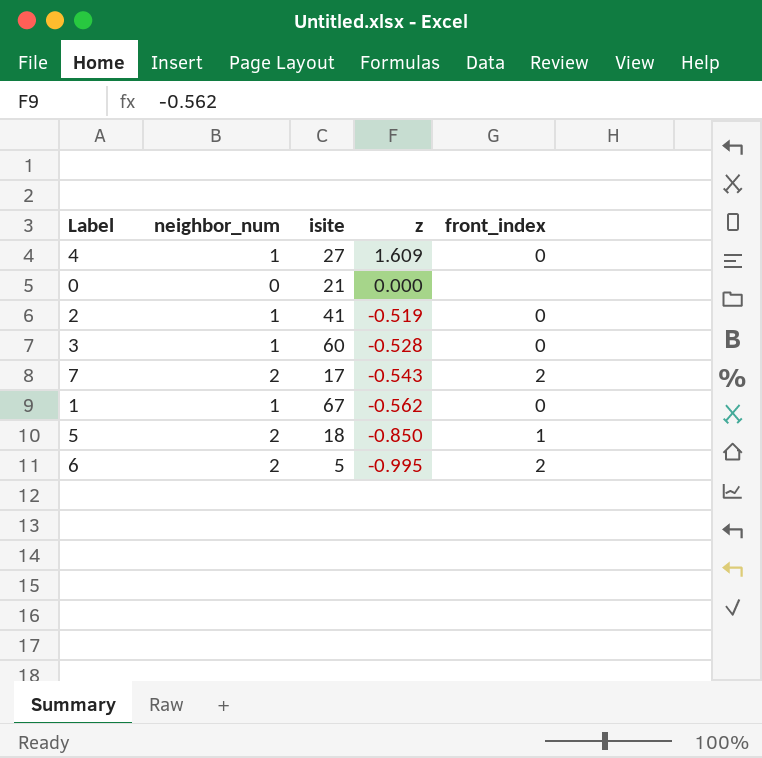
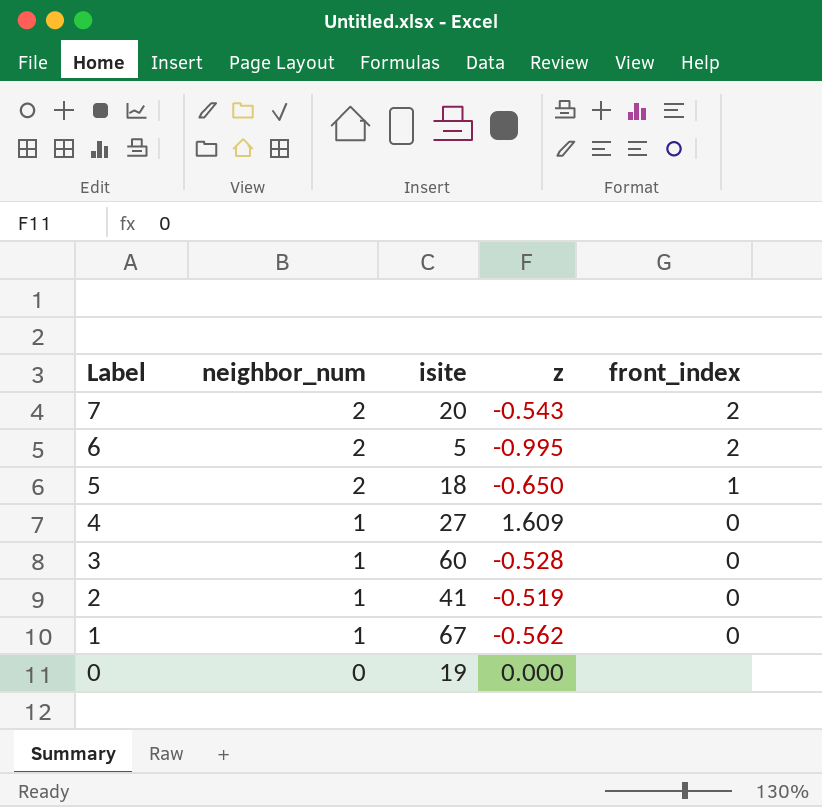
row order: z descending -> Label descending
7 | isite: 17 -> 20
5 | z: -0.850 -> -0.650
0 | isite: 21 -> 19

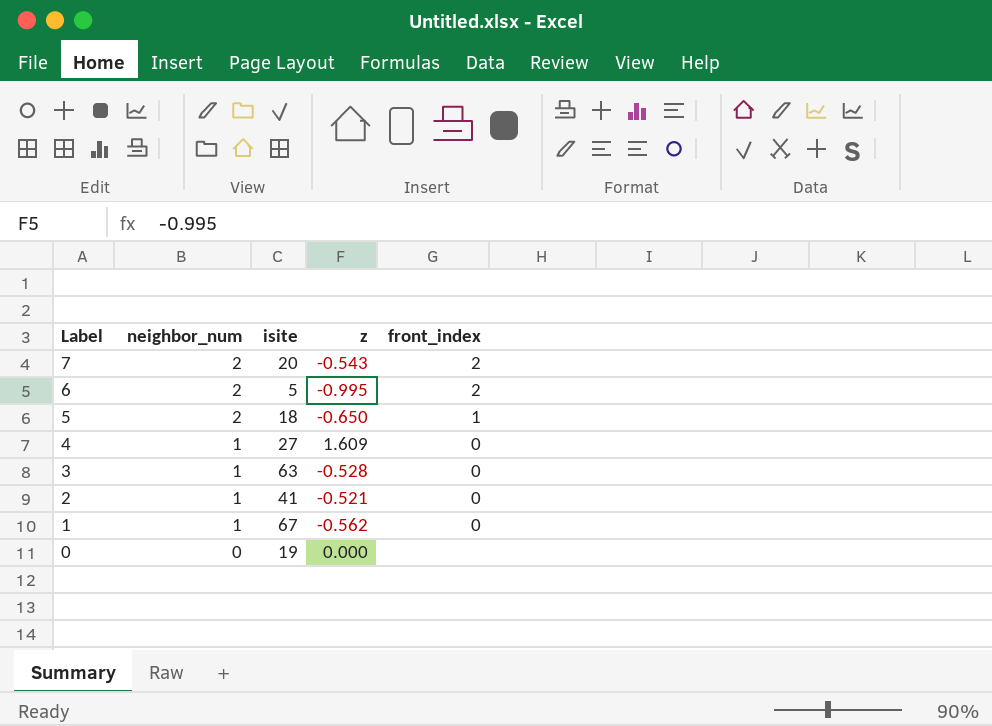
3 | isite: 60 -> 63
2 | z: -0.519 -> -0.521

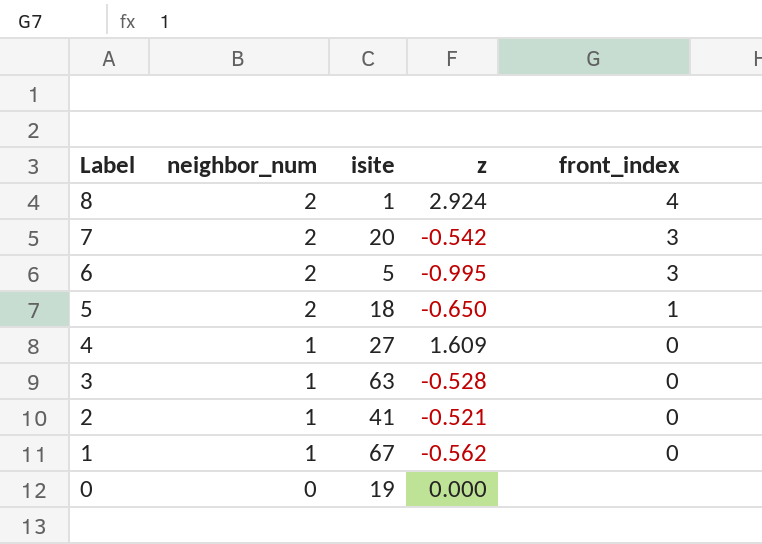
row 8: none -> 2 | 1 | 2.924 | 4
7 | z: -0.543 -> -0.542
7 | front_index: 2 -> 3
6 | front_index: 2 -> 3

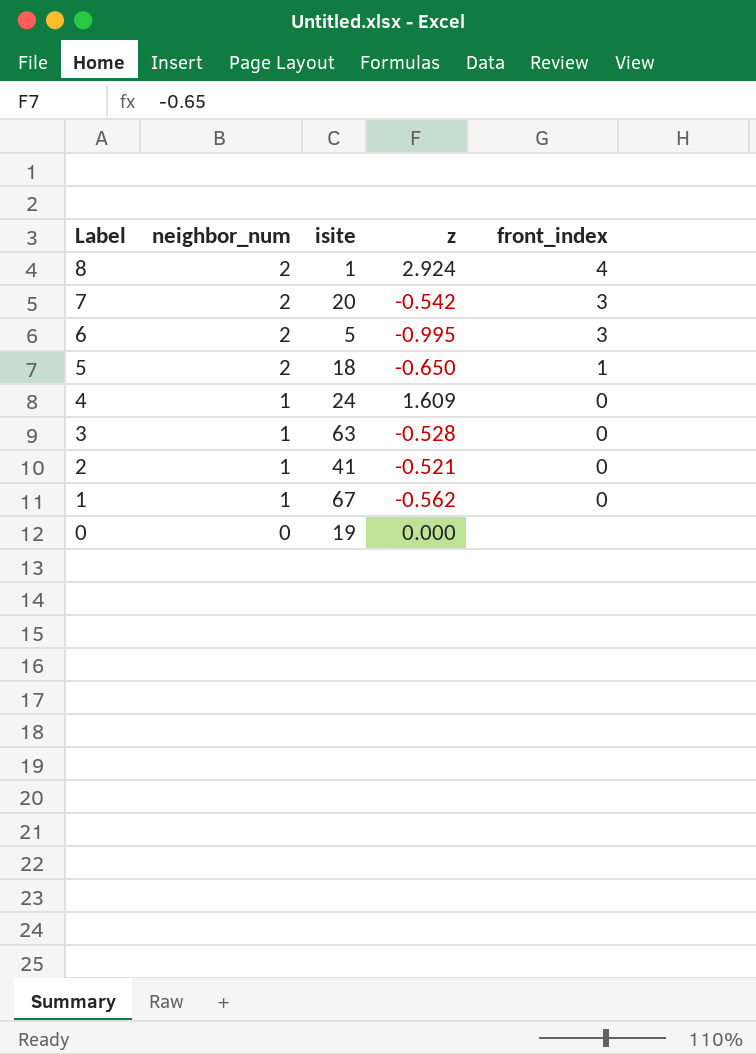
4 | isite: 27 -> 24

